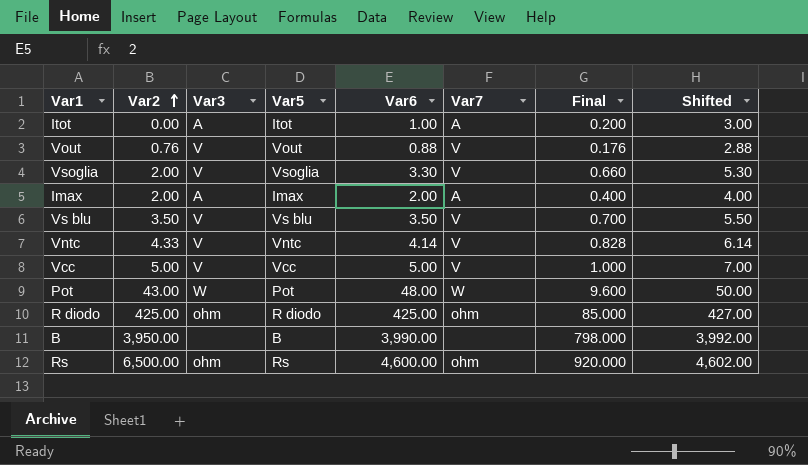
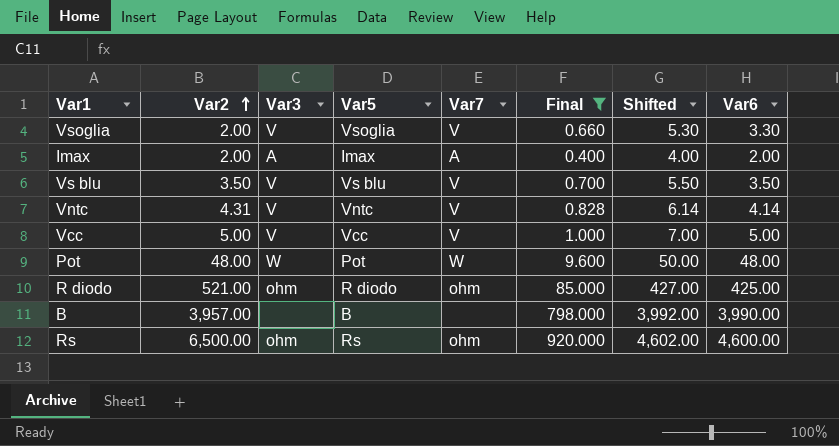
filter: none -> Final >= 0.400
column Var6 | position: 5 -> 8
Vntc | Var2: 4.33 -> 4.31
Pot | Var2: 43.00 -> 48.00
R diodo | Var2: 425.00 -> 521.00
B | Var2: 3,950.00 -> 3,957.00

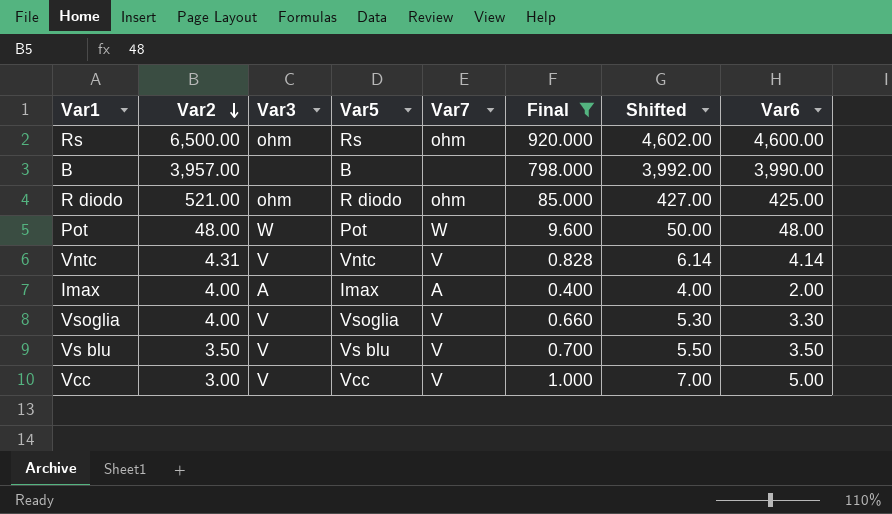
row order: Var2 ascending -> Var2 descending
Imax | Var2: 2.00 -> 4.00
Vsoglia | Var2: 2.00 -> 4.00
Vcc | Var2: 5.00 -> 3.00

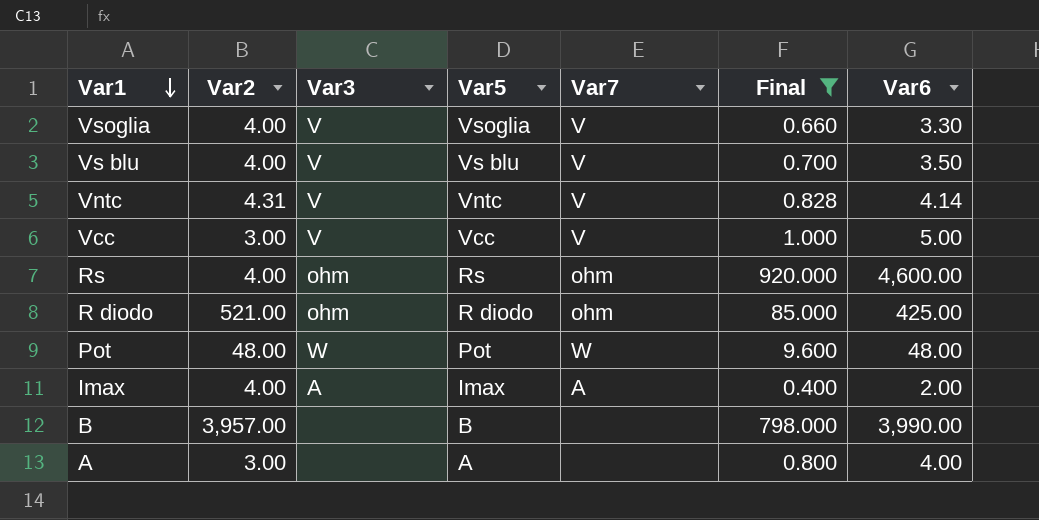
row order: Var2 descending -> Var1 descending
column Shifted | formula: [Var6] + 2 -> none
Vs blu | Var2: 3.50 -> 4.00
Rs | Var2: 6,500.00 -> 4.00
row A: none -> 3.00 | none | A | none | 0.800 | 4.00

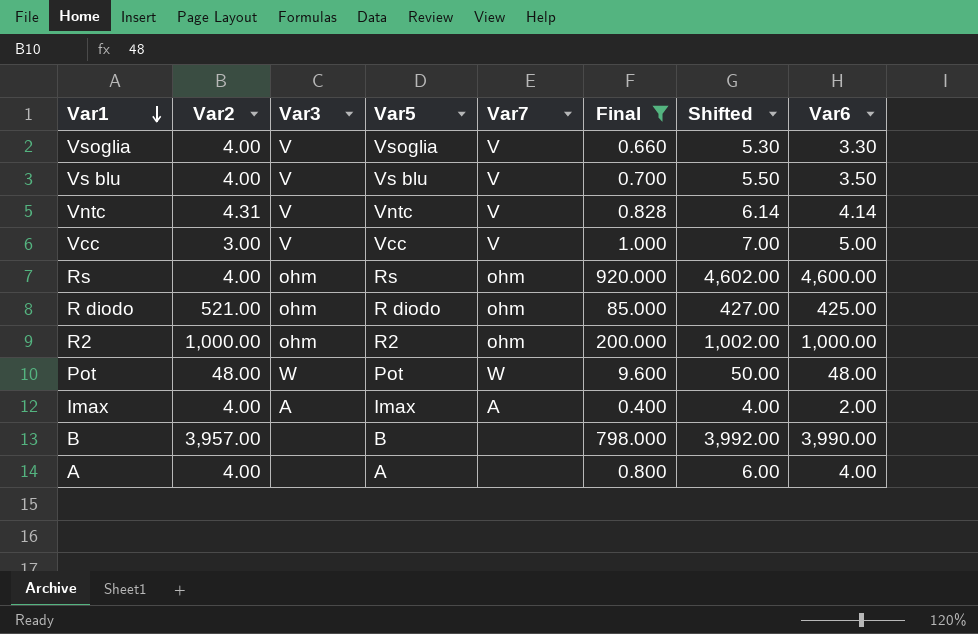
column Shifted | formula: none -> [Var6] + 2
row R2: none -> 1,000.00 | ohm | R2 | ohm | 200.000 | 1,002.00 | 1,000.00
A | Var2: 3.00 -> 4.00

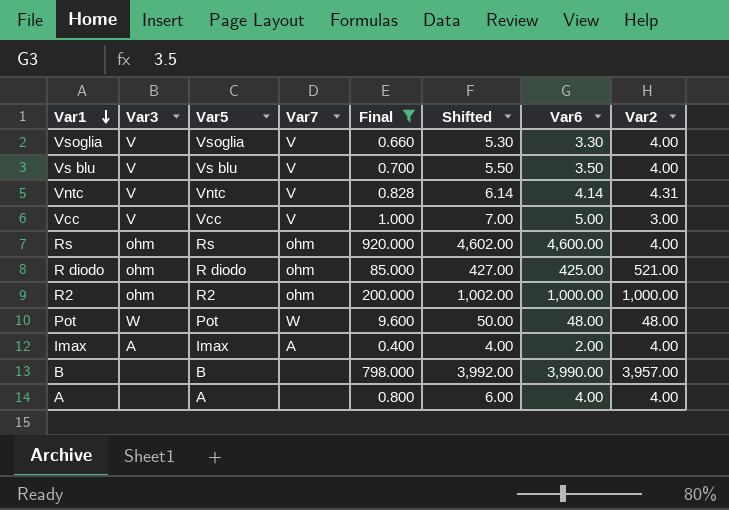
column Var2 | position: 2 -> 8

